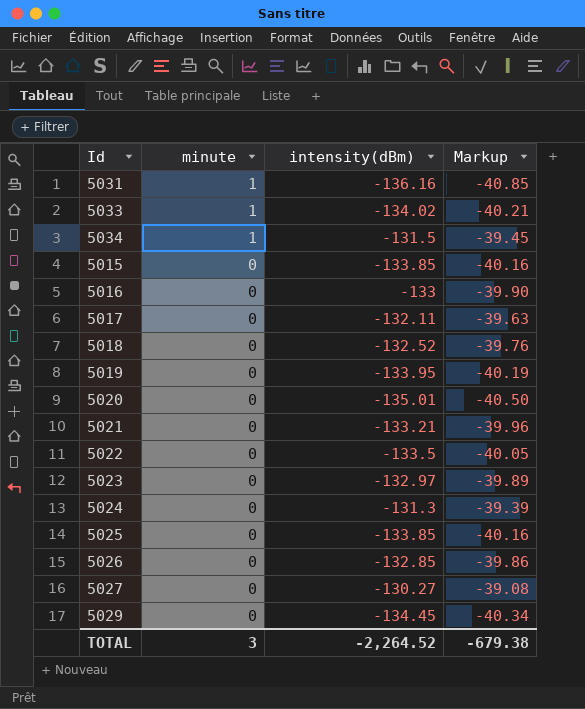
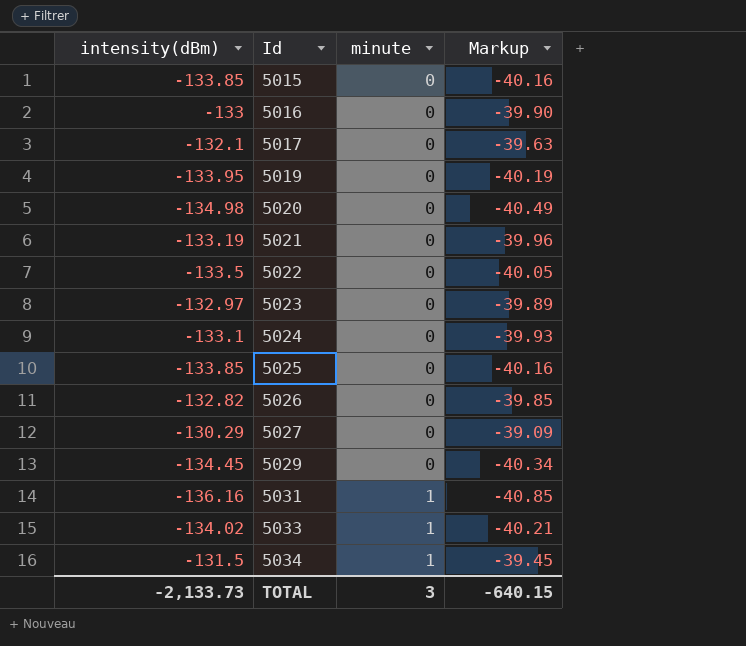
row order: minute descending -> Id ascending
column intensity(dBm) | position: 3 -> 1
row 5018: 0 | -132.52 | -39.76 -> none
5017 | intensity(dBm): -132.11 -> -132.1
5020 | intensity(dBm): -135.01 -> -134.98
5020 | Markup: -40.50 -> -40.49
5021 | intensity(dBm): -133.21 -> -133.19
5024 | intensity(dBm): -131.3 -> -133.1
5024 | Markup: -39.39 -> -39.93
5026 | intensity(dBm): -132.85 -> -132.82
5026 | Markup: -39.86 -> -39.85
5027 | intensity(dBm): -130.27 -> -130.29
5027 | Markup: -39.08 -> -39.09
TOTAL | intensity(dBm): -2,264.52 -> -2,133.73
TOTAL | Markup: -679.38 -> -640.15

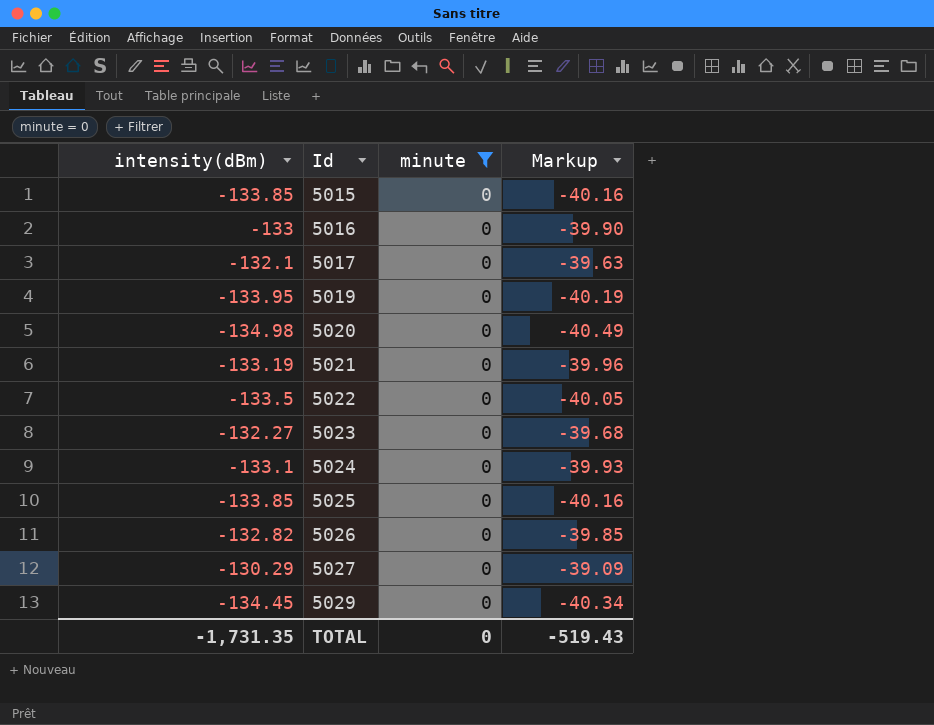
filter: none -> minute = 0
5023 | intensity(dBm): -132.97 -> -132.27
5023 | Markup: -39.89 -> -39.68
TOTAL | intensity(dBm): -2,133.73 -> -1,731.35
TOTAL | minute: 3 -> 0
TOTAL | Markup: -640.15 -> -519.43

